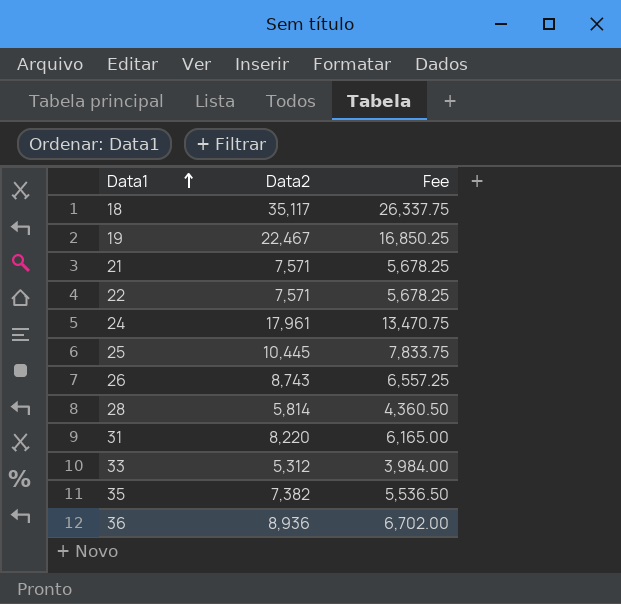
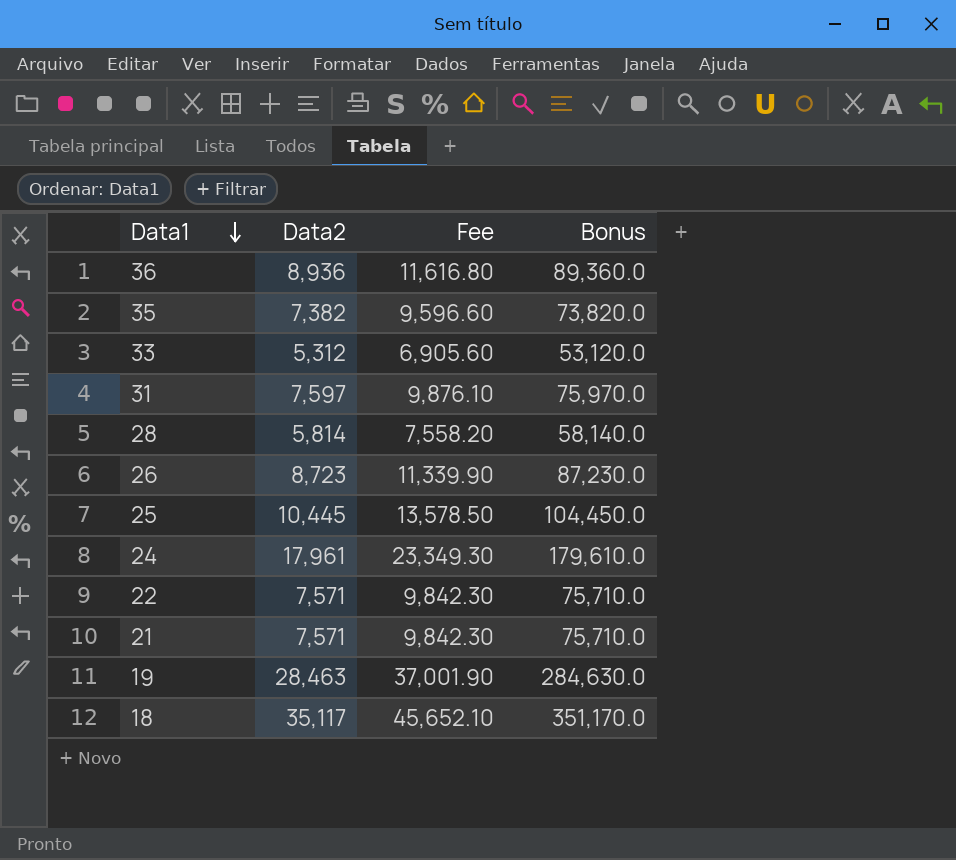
row order: Data1 ascending -> Data1 descending
column Fee | formula: [Data2] * 0.75 -> [Data2] * 1.3
column Bonus | formula: none -> [Data2] * 10
31 | Data2: 8,220 -> 7,597
26 | Data2: 8,743 -> 8,723
19 | Data2: 22,467 -> 28,463

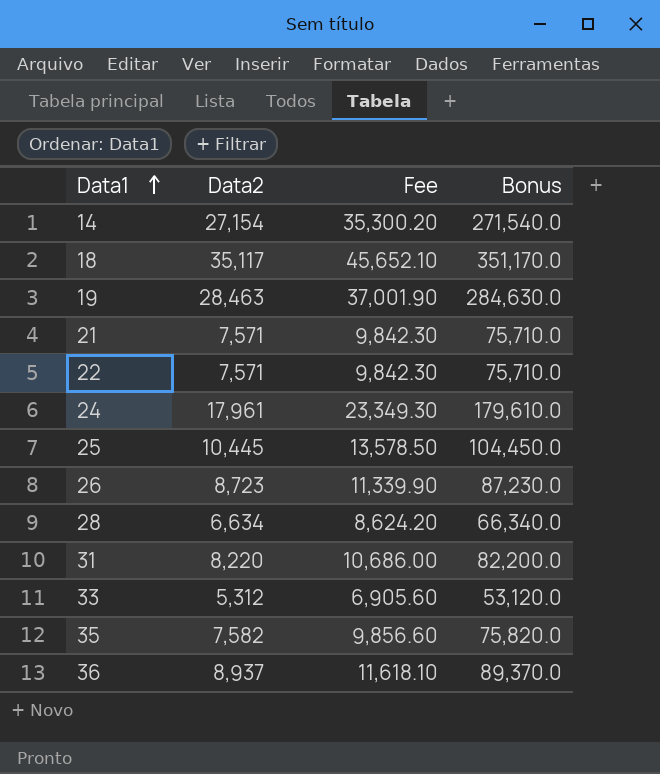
row order: Data1 descending -> Data1 ascending
row 14: none -> 27,154 | 35,300.20 | 271,540.0
28 | Data2: 5,814 -> 6,634
28 | Fee: 7,558.20 -> 8,624.20
28 | Bonus: 58,140.0 -> 66,340.0
31 | Data2: 7,597 -> 8,220
31 | Fee: 9,876.10 -> 10,686.00
31 | Bonus: 75,970.0 -> 82,200.0
35 | Data2: 7,382 -> 7,582
35 | Fee: 9,596.60 -> 9,856.60
35 | Bonus: 73,820.0 -> 75,820.0
36 | Data2: 8,936 -> 8,937
36 | Fee: 11,616.80 -> 11,618.10
36 | Bonus: 89,360.0 -> 89,370.0

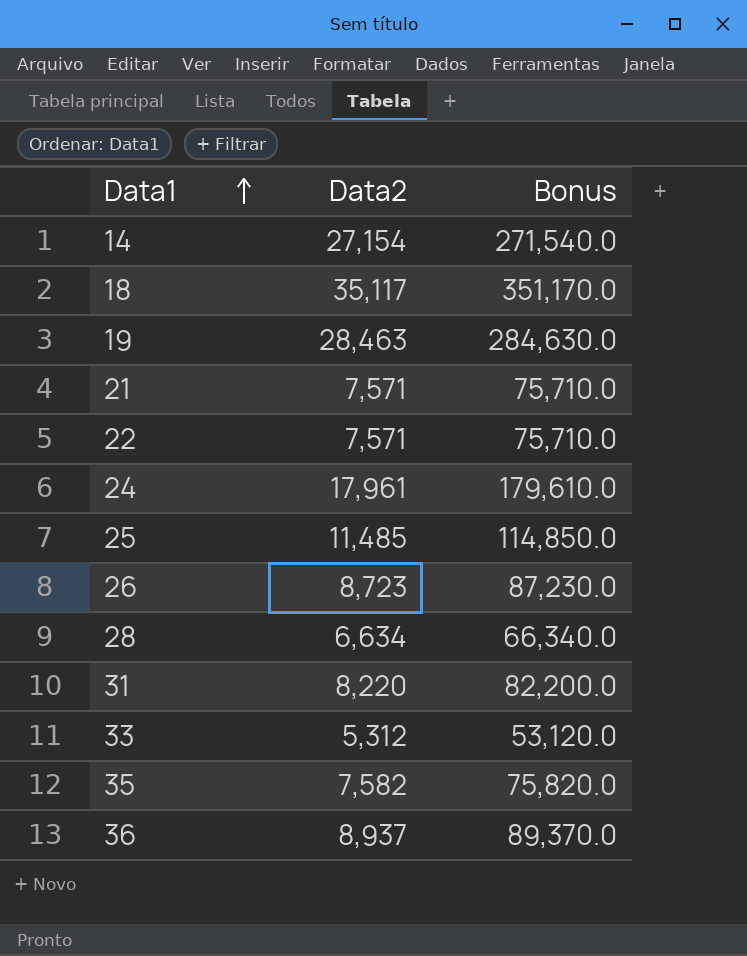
column Fee | formula: [Data2] * 1.3 -> none
25 | Data2: 10,445 -> 11,485
25 | Bonus: 104,450.0 -> 114,850.0

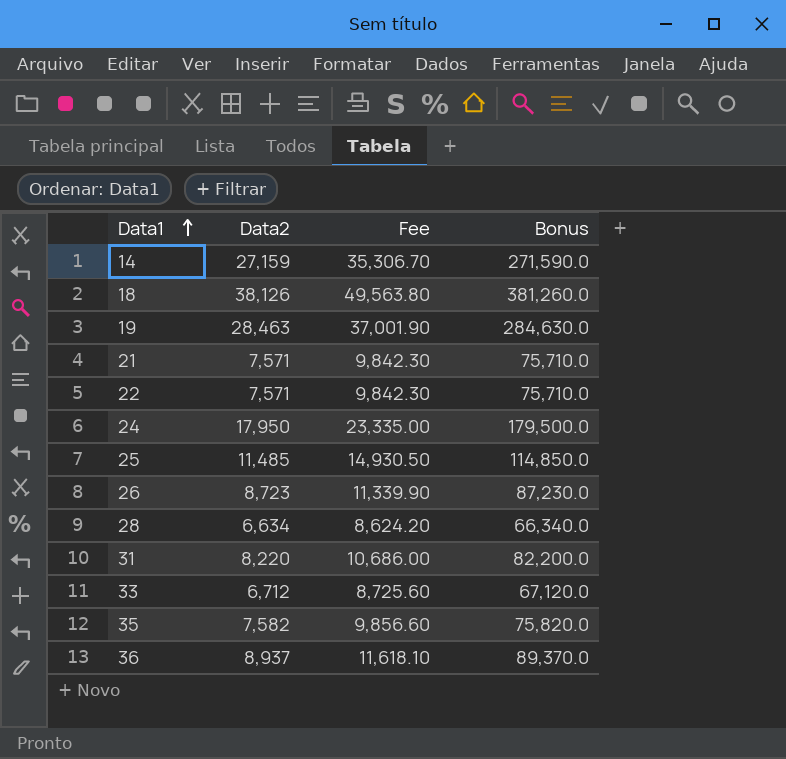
column Fee | formula: none -> [Data2] * 1.3
14 | Data2: 27,154 -> 27,159
14 | Bonus: 271,540.0 -> 271,590.0
18 | Data2: 35,117 -> 38,126
18 | Bonus: 351,170.0 -> 381,260.0
24 | Data2: 17,961 -> 17,950
24 | Bonus: 179,610.0 -> 179,500.0
33 | Data2: 5,312 -> 6,712
33 | Bonus: 53,120.0 -> 67,120.0

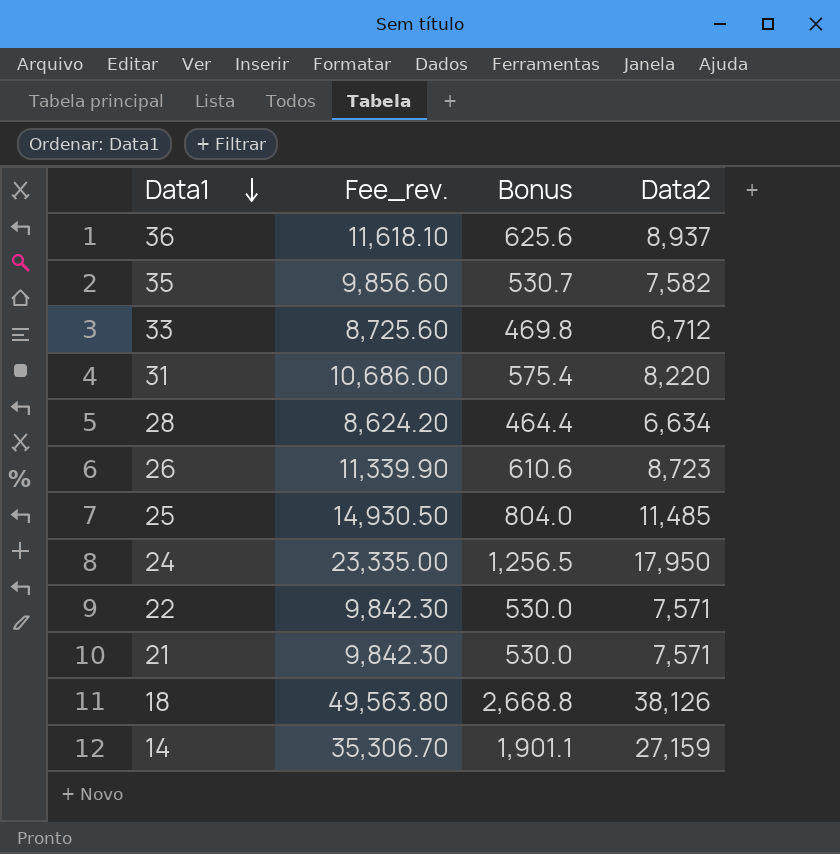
row order: Data1 ascending -> Data1 descending
column name: Fee -> Fee_rev.
column Bonus | formula: [Data2] * 10 -> [Data2] * 0.07
column Data2 | position: 2 -> 4
row 19: 28,463 | 37,001.90 | 284,630.0 -> none

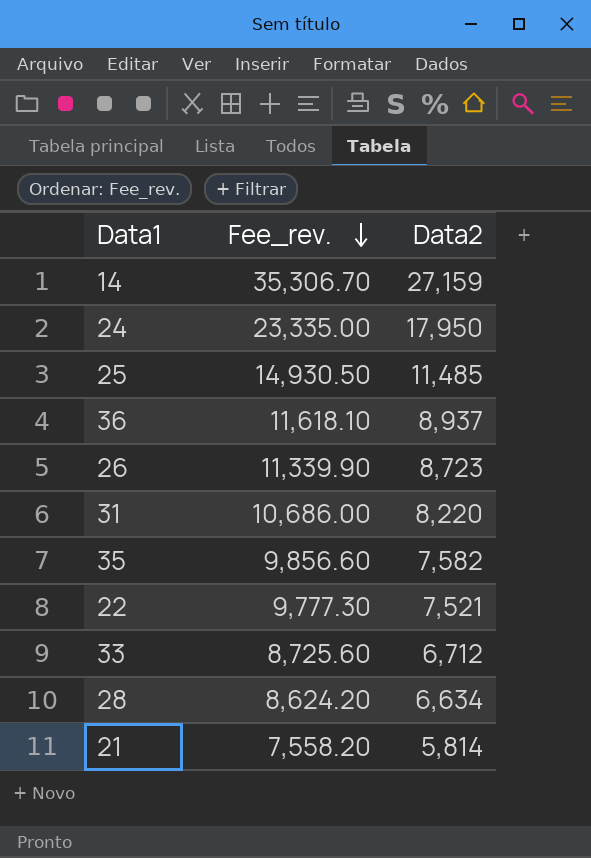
row order: Data1 descending -> Fee_rev. descending
column Bonus | formula: [Data2] * 0.07 -> none
row 18: 49,563.80 | 2,668.8 | 38,126 -> none
22 | Fee_rev.: 9,842.30 -> 9,777.30
22 | Data2: 7,571 -> 7,521
21 | Fee_rev.: 9,842.30 -> 7,558.20
21 | Data2: 7,571 -> 5,814

